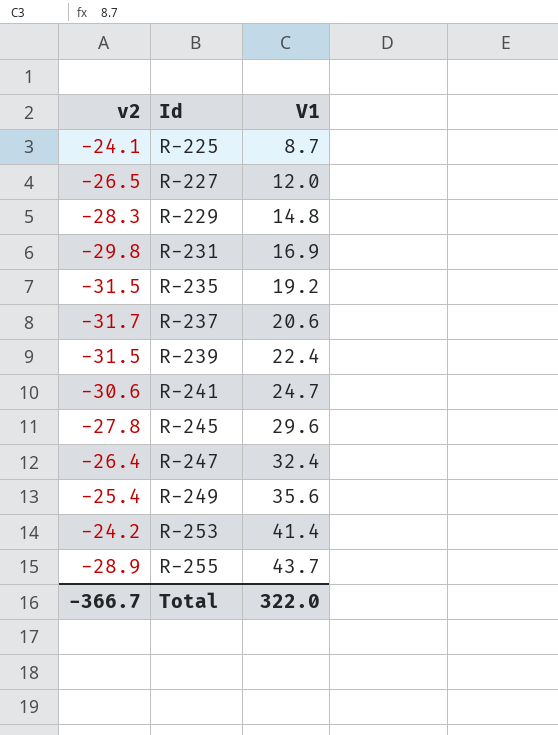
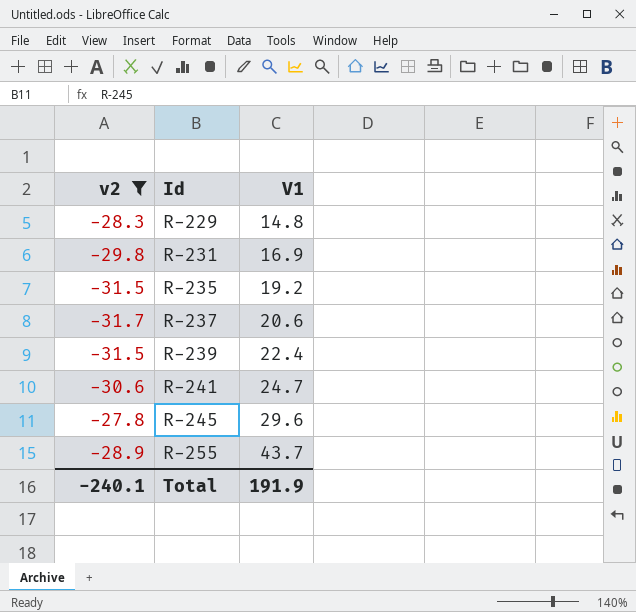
filter: none -> v2 <= -27.8
Total | v2: -366.7 -> -240.1
Total | V1: 322.0 -> 191.9

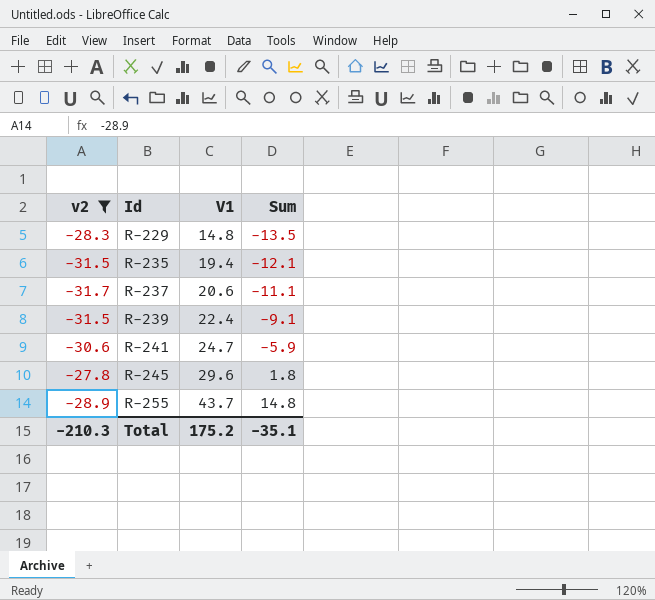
column Sum | formula: none -> [v2] + [V1]
row R-231: -29.8 | 16.9 -> none
R-235 | V1: 19.2 -> 19.4
Total | v2: -240.1 -> -210.3
Total | V1: 191.9 -> 175.2

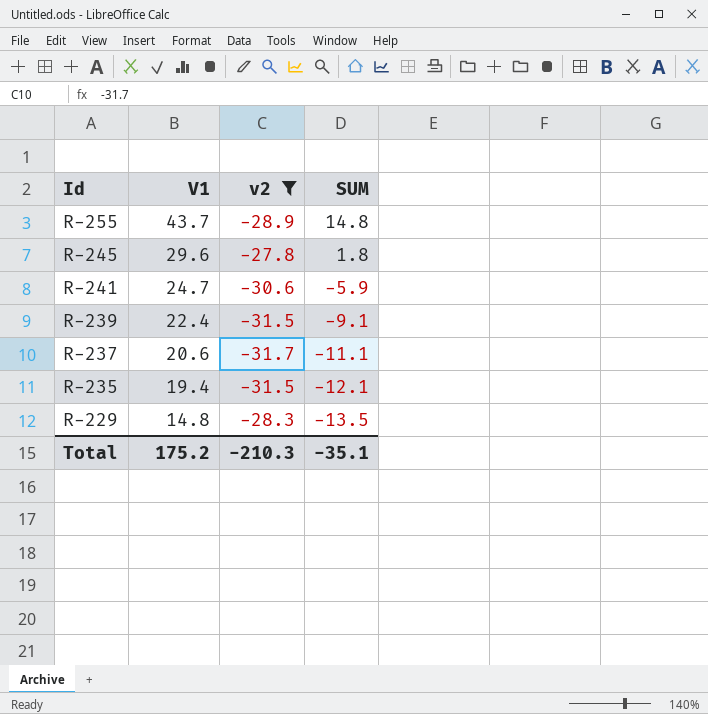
row order: Id ascending -> Id descending
column v2 | position: 1 -> 3
column name: Sum -> SUM

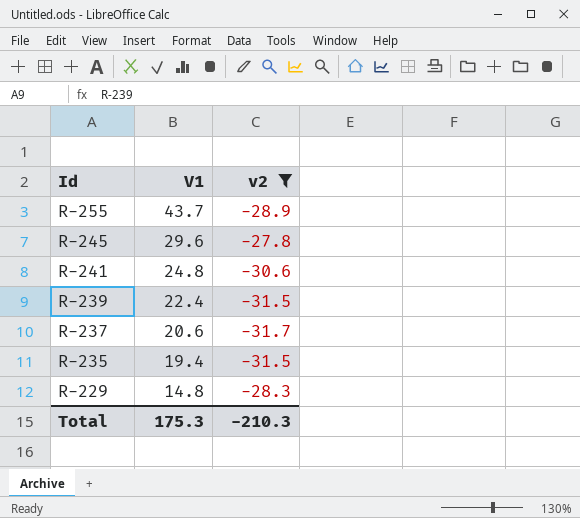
column SUM | formula: [V1] + [v2] -> none
R-241 | V1: 24.7 -> 24.8
Total | V1: 175.2 -> 175.3

